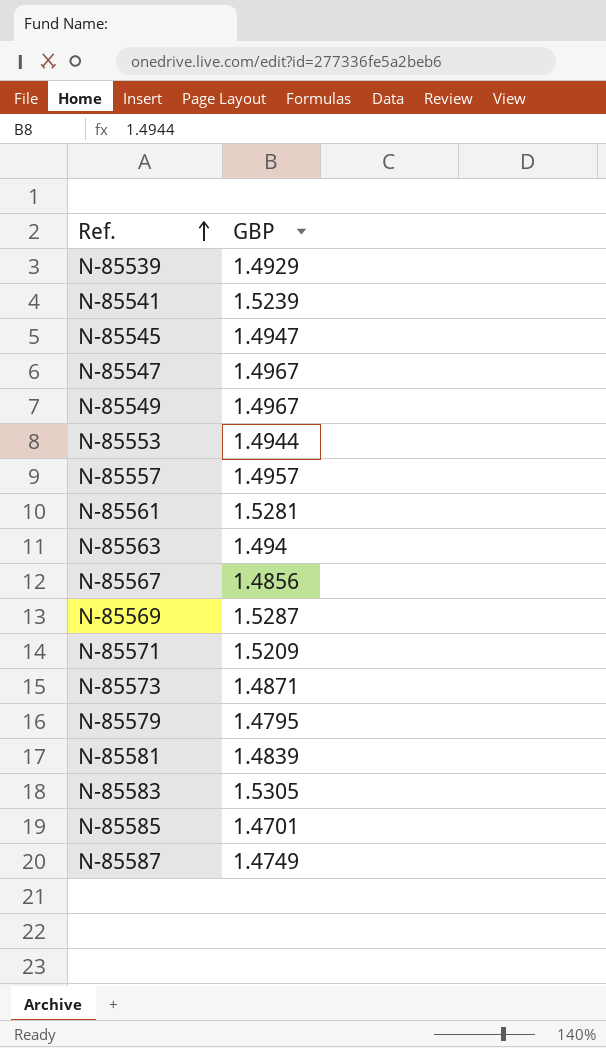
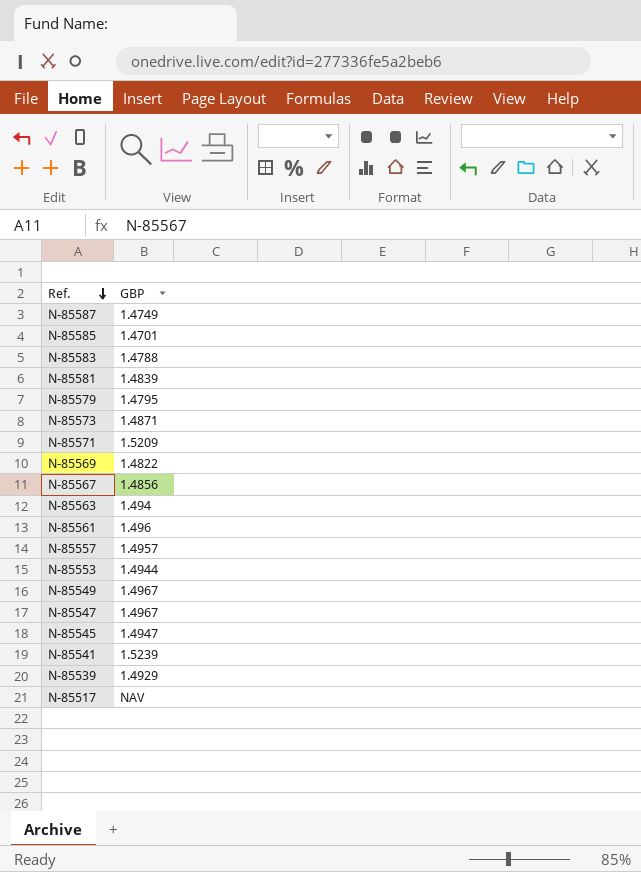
row order: Ref. ascending -> Ref. descending
N-85583 | GBP: 1.5305 -> 1.4788
N-85569 | GBP: 1.5287 -> 1.4822
N-85561 | GBP: 1.5281 -> 1.496
row N-85517: none -> NAV

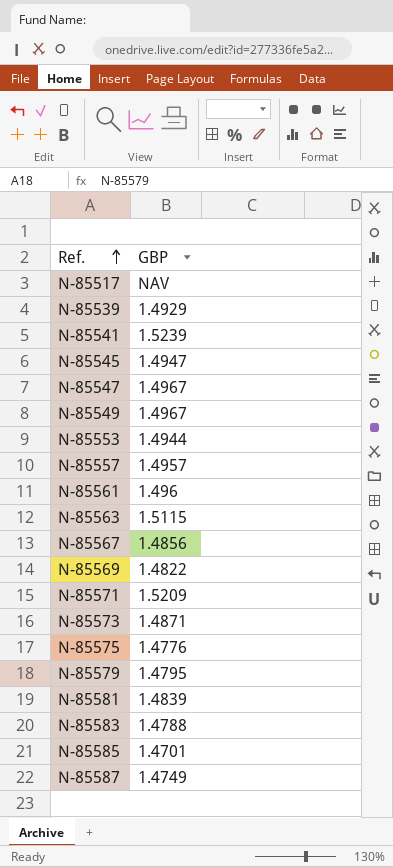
row order: Ref. descending -> Ref. ascending
N-85563 | GBP: 1.494 -> 1.5115
row N-85575: none -> 1.4776

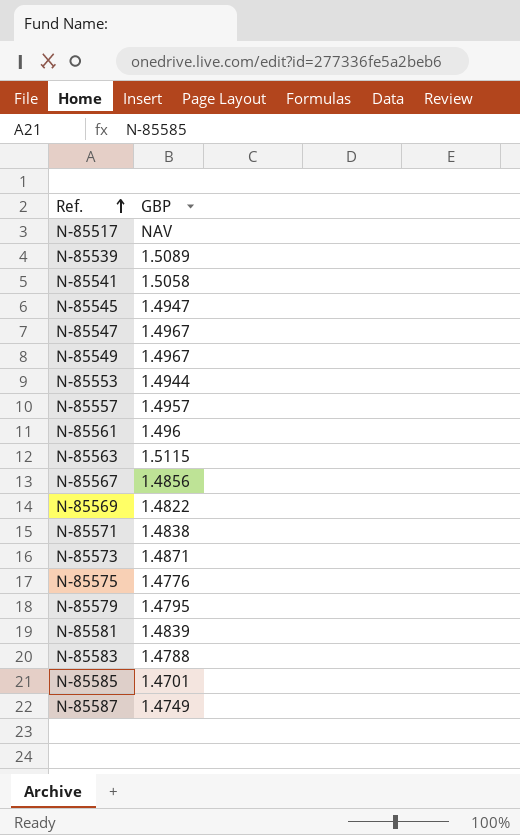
N-85539 | GBP: 1.4929 -> 1.5089
N-85541 | GBP: 1.5239 -> 1.5058
N-85571 | GBP: 1.5209 -> 1.4838

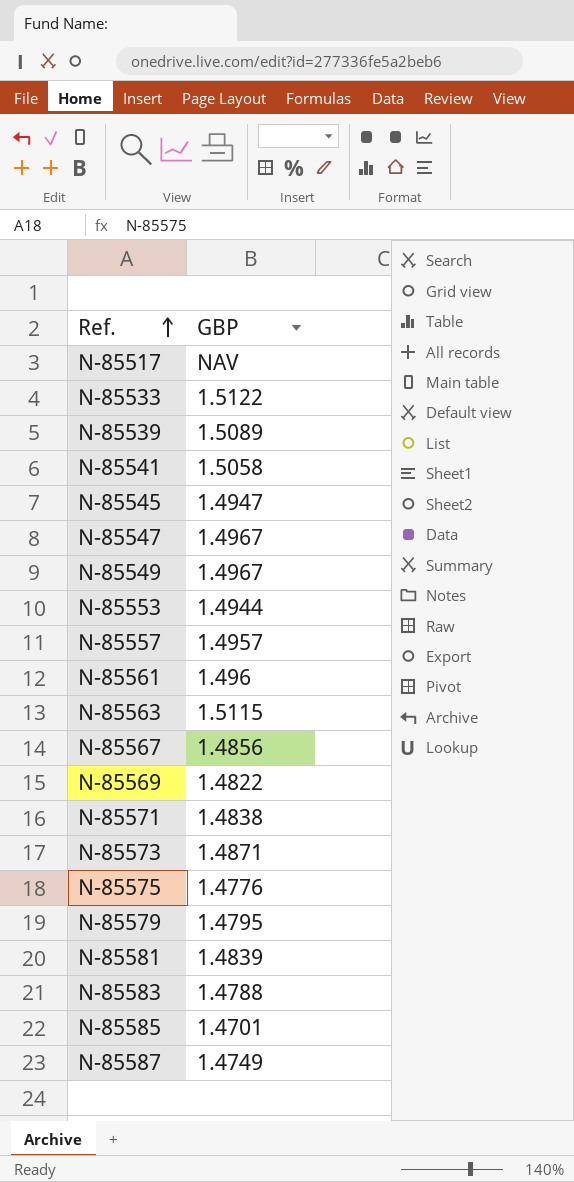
row N-85533: none -> 1.5122

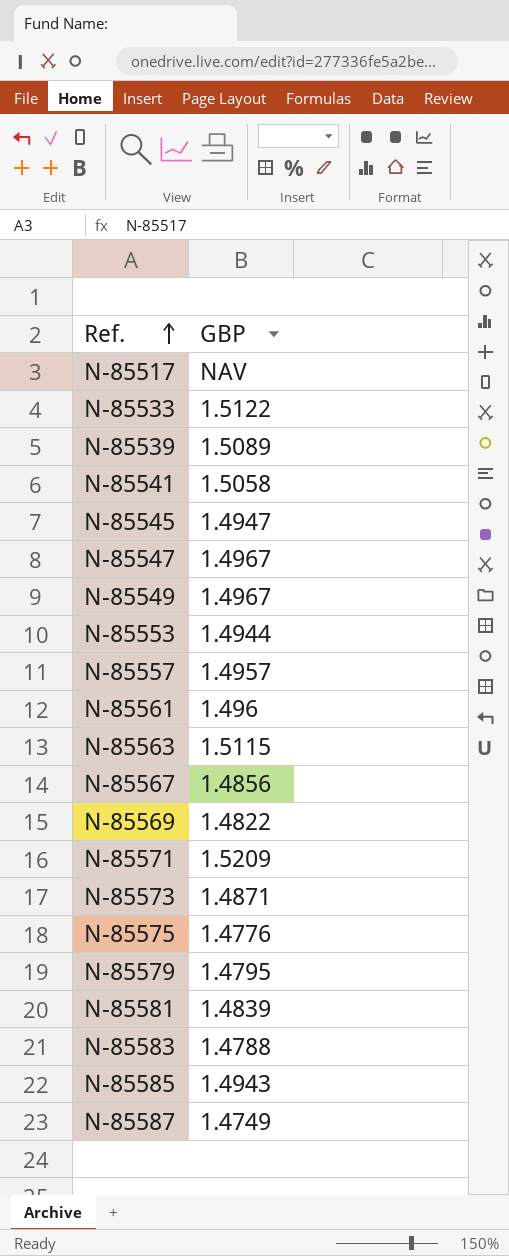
N-85571 | GBP: 1.4838 -> 1.5209
N-85585 | GBP: 1.4701 -> 1.4943

